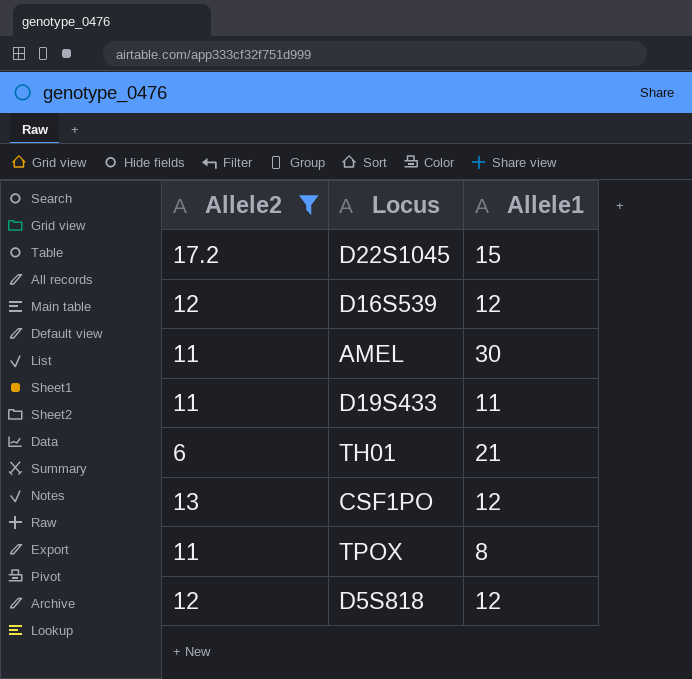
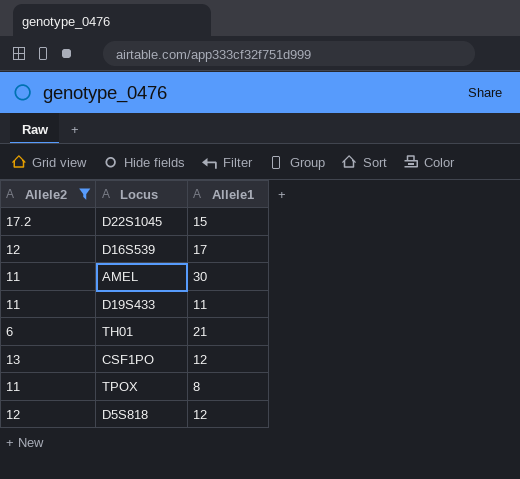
D16S539 | Allele1: 12 -> 17

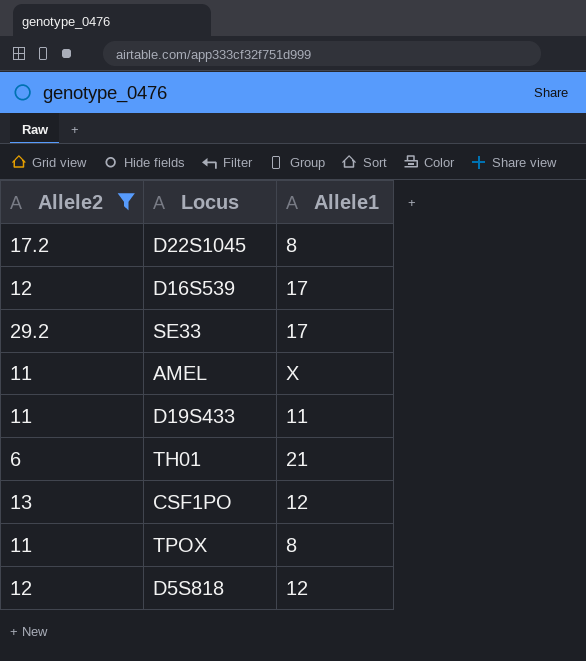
D22S1045 | Allele1: 15 -> 8
row SE33: none -> 29.2 | 17
AMEL | Allele1: 30 -> X

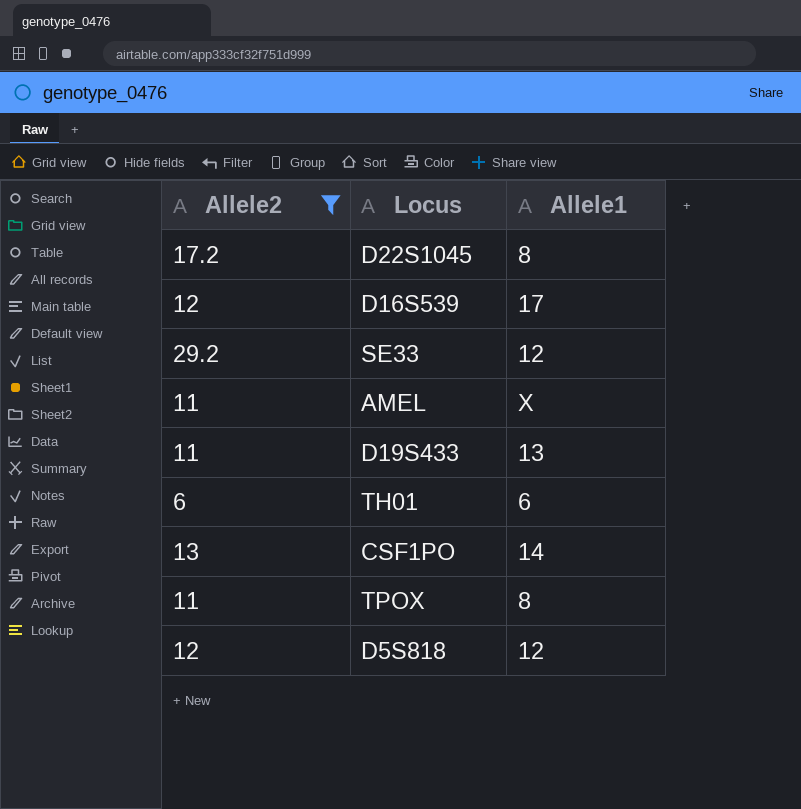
SE33 | Allele1: 17 -> 12
D19S433 | Allele1: 11 -> 13
TH01 | Allele1: 21 -> 6
CSF1PO | Allele1: 12 -> 14

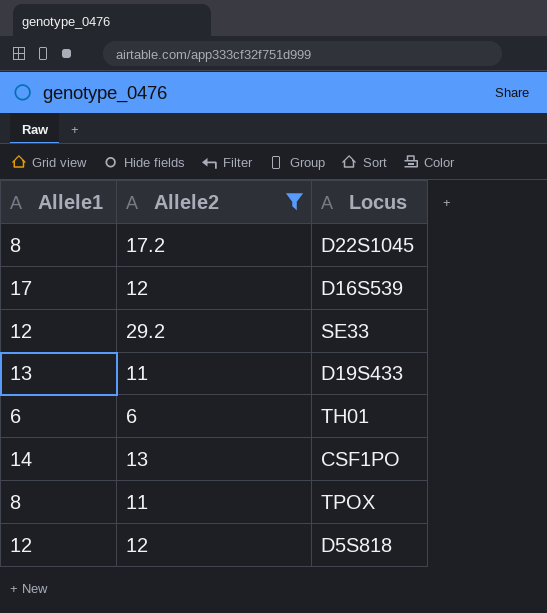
column Allele1 | position: 3 -> 1
row AMEL: 11 | X -> none

